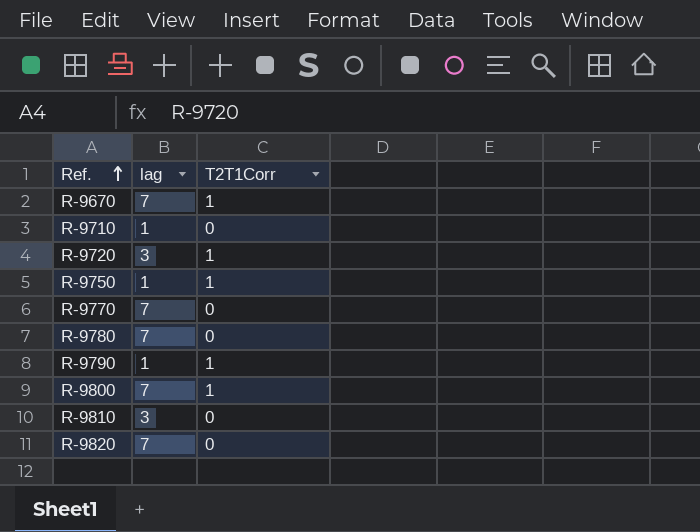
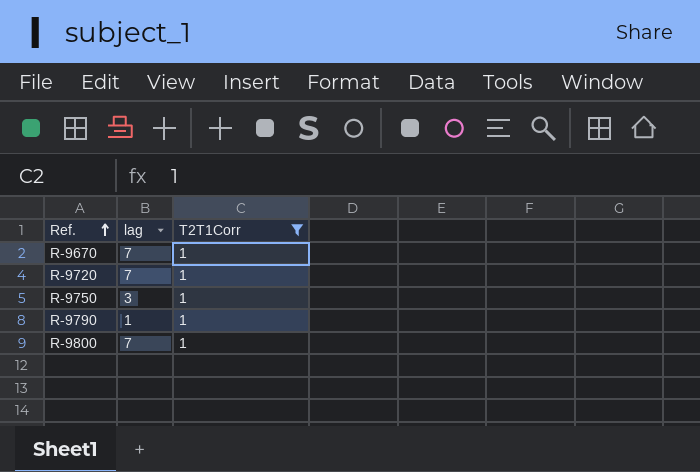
filter: none -> T2T1Corr = 1
R-9720 | lag: 3 -> 7
R-9750 | lag: 1 -> 3

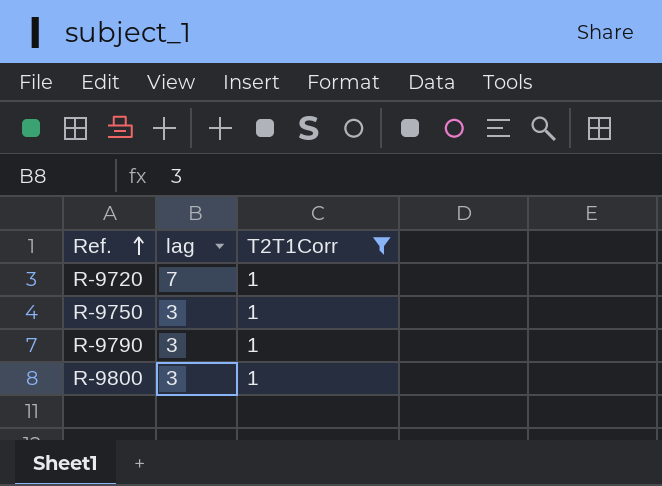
row R-9670: 7 | 1 -> none
R-9790 | lag: 1 -> 3
R-9800 | lag: 7 -> 3

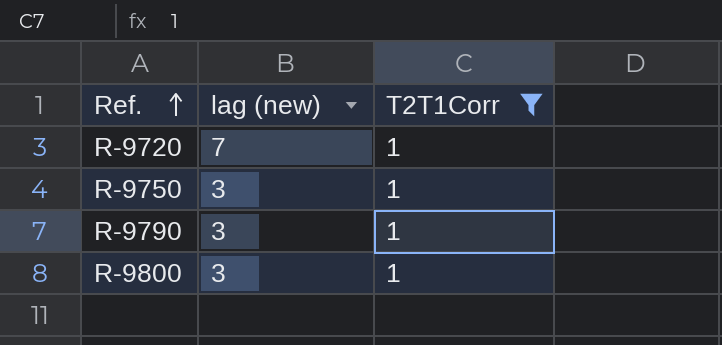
column name: lag -> lag (new)

